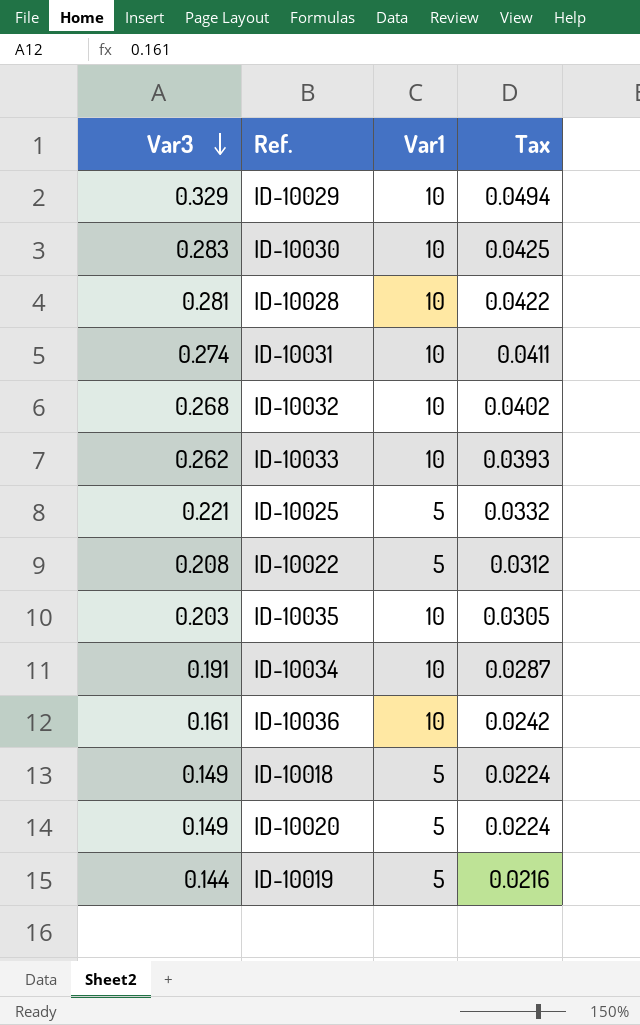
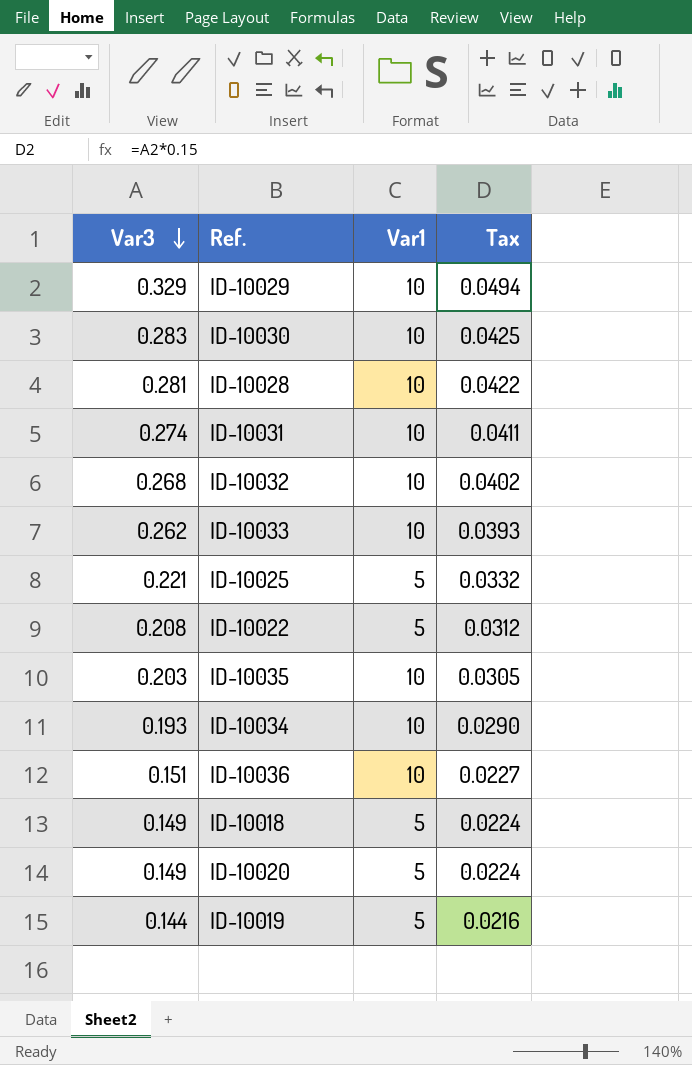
ID-10034 | Var3: 0.191 -> 0.193
ID-10034 | Tax: 0.0287 -> 0.0290
ID-10036 | Var3: 0.161 -> 0.151
ID-10036 | Tax: 0.0242 -> 0.0227

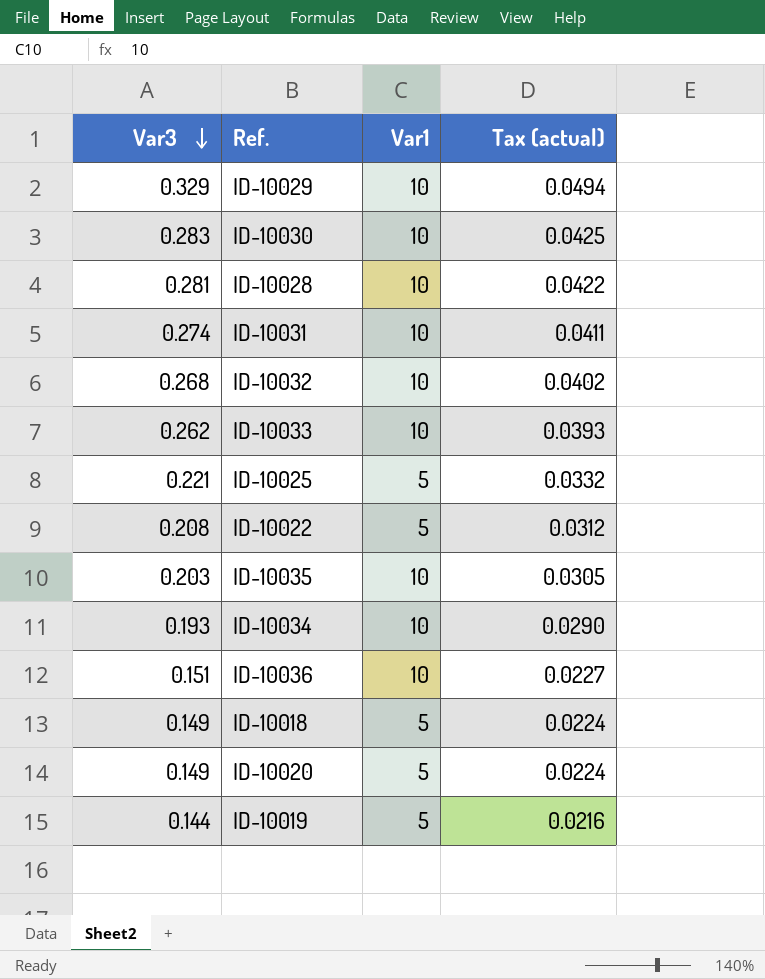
column name: Tax -> Tax (actual)

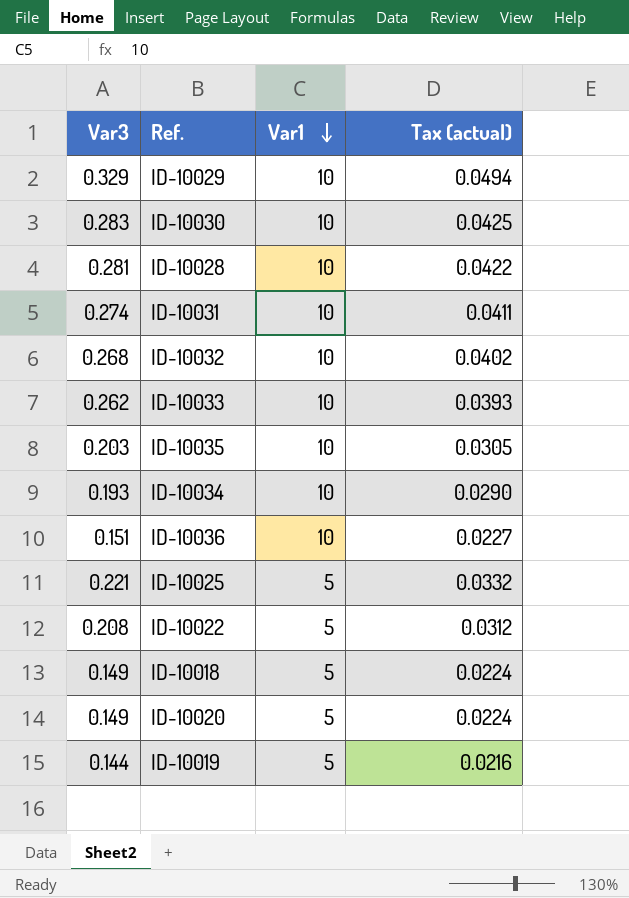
row order: Var3 descending -> Var1 descending

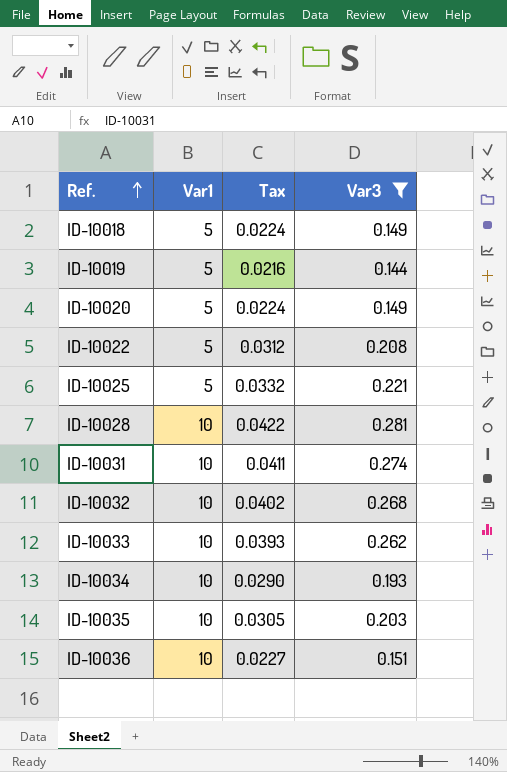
filter: none -> Var3 <= 0.281
row order: Var1 descending -> Ref. ascending
column name: Tax (actual) -> Tax
column Var3 | position: 1 -> 4

